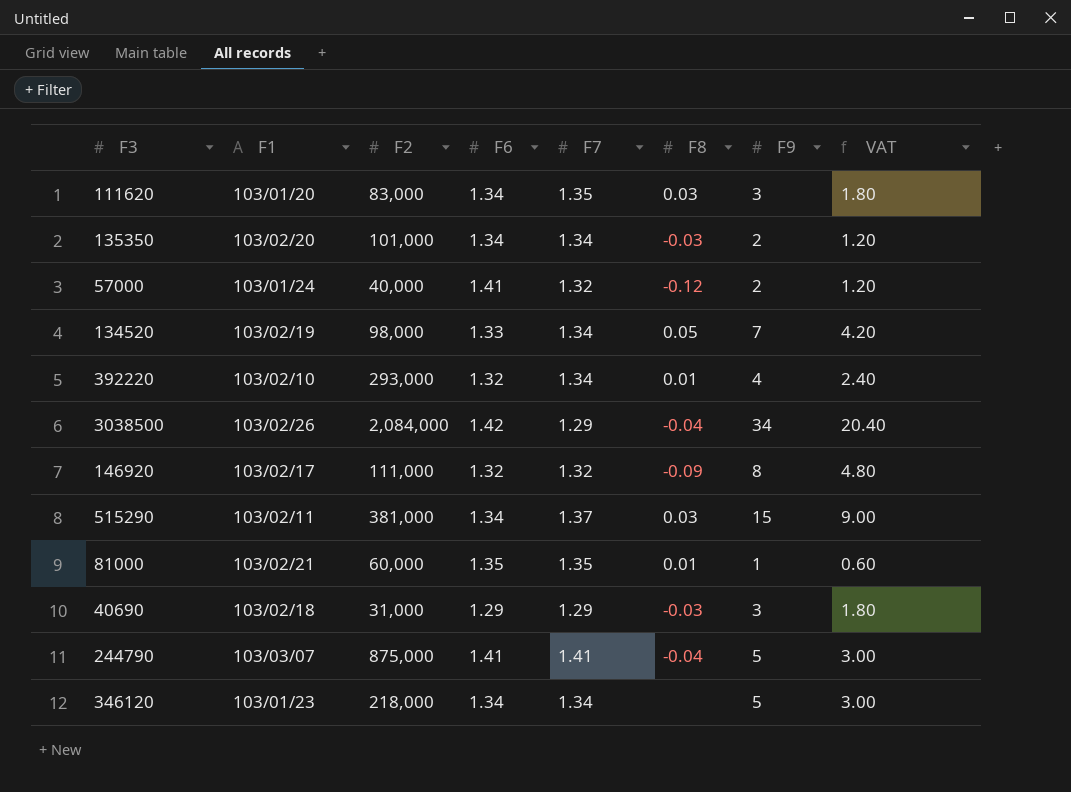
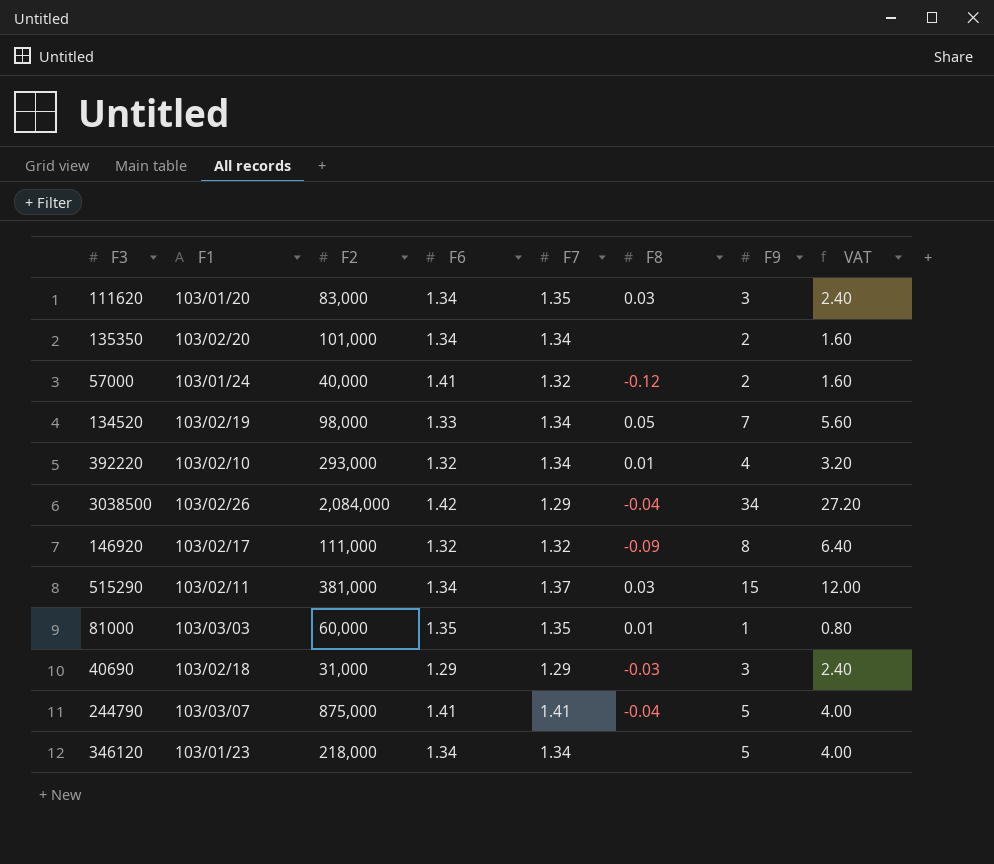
column VAT | formula: [F9] * 0.6 -> [F9] * 0.8
135350 | F8: -0.03 -> none
81000 | F1: 103/02/21 -> 103/03/03

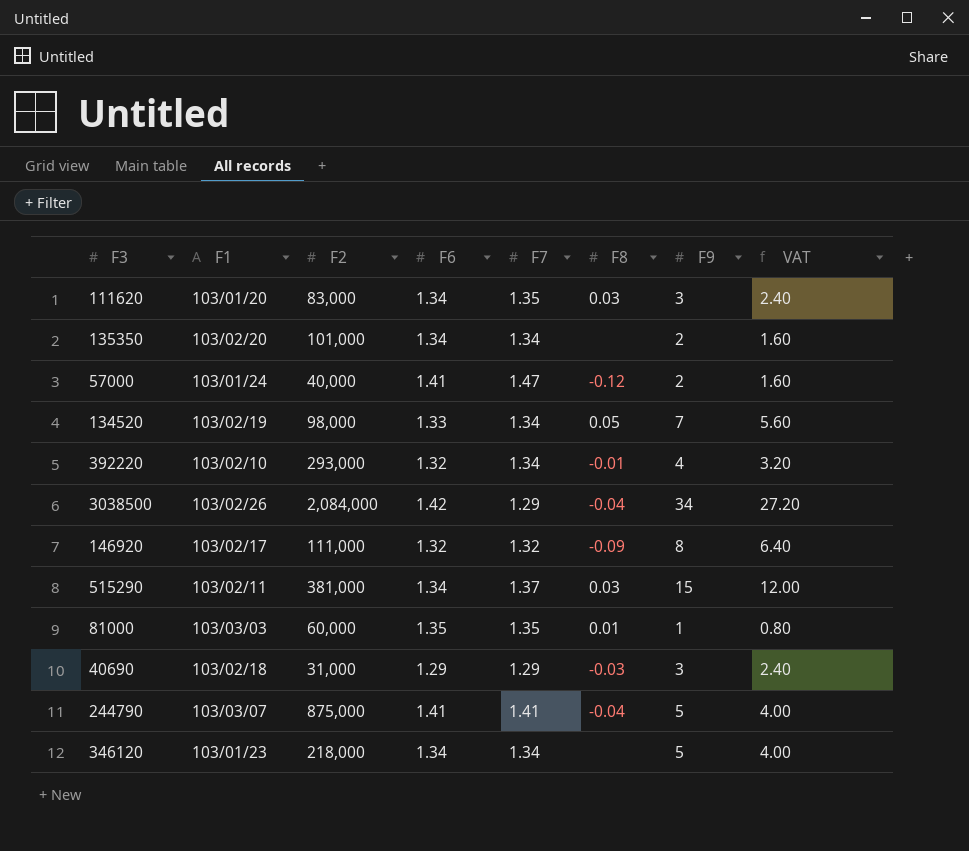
57000 | F7: 1.32 -> 1.47
392220 | F8: 0.01 -> -0.01

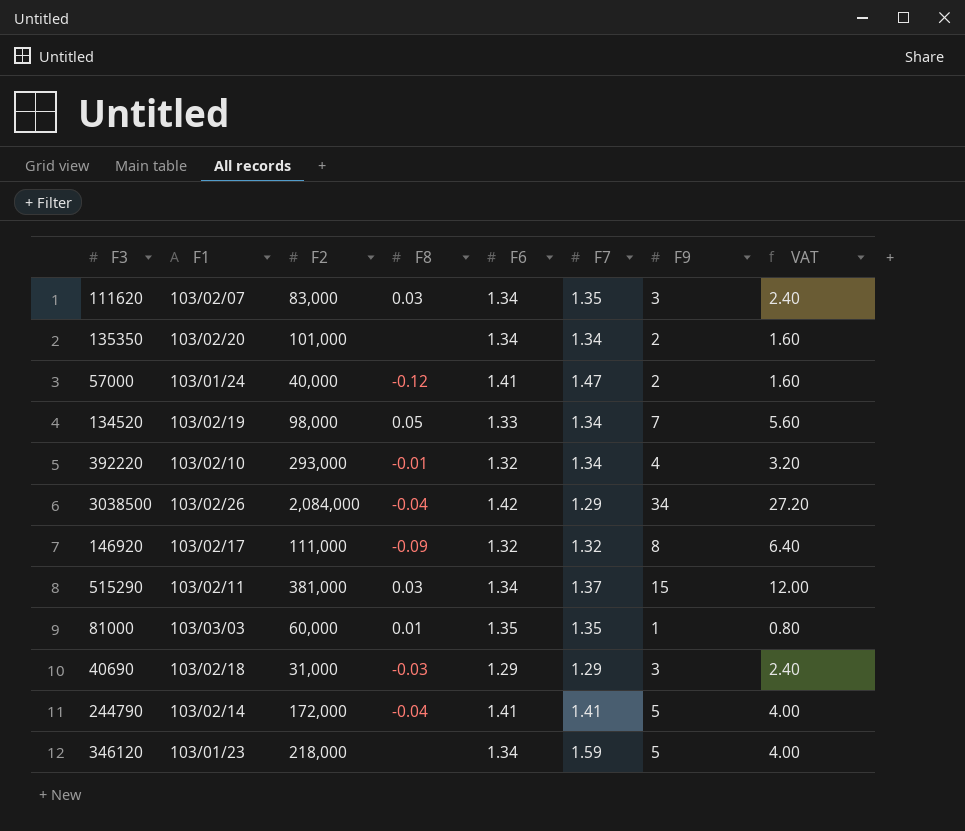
column F8 | position: 6 -> 4
111620 | F1: 103/01/20 -> 103/02/07
244790 | F1: 103/03/07 -> 103/02/14
244790 | F2: 875,000 -> 172,000
346120 | F7: 1.34 -> 1.59

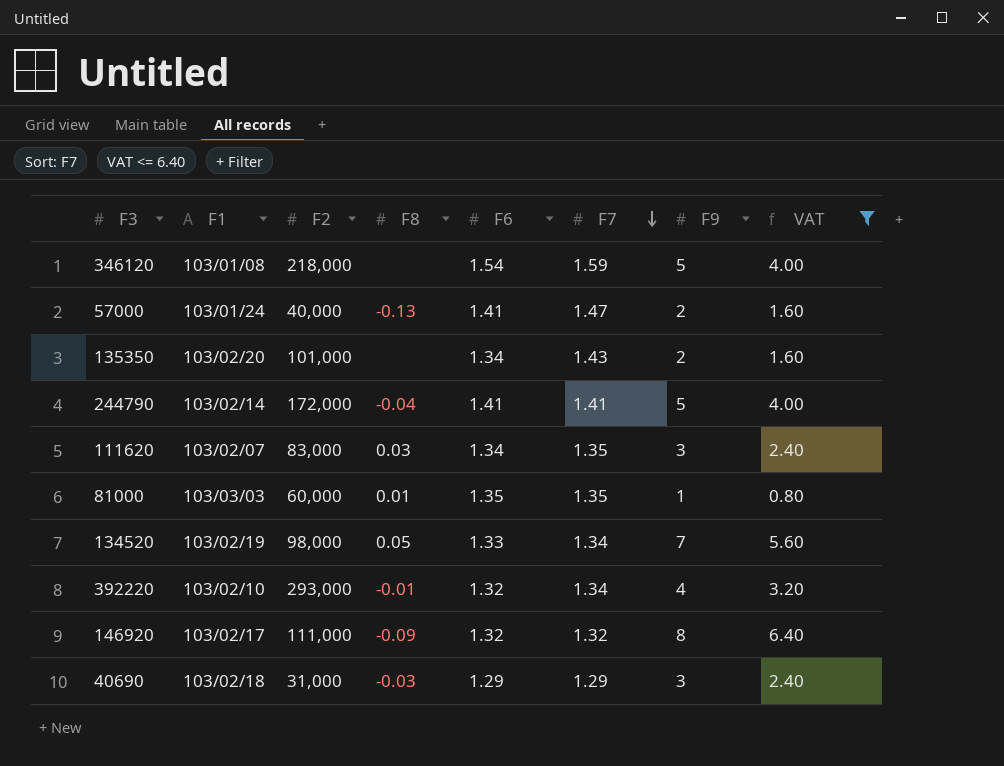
filter: none -> VAT <= 6.40
row order: none -> F7 descending
346120 | F1: 103/01/23 -> 103/01/08
346120 | F6: 1.34 -> 1.54
57000 | F8: -0.12 -> -0.13
135350 | F7: 1.34 -> 1.43

